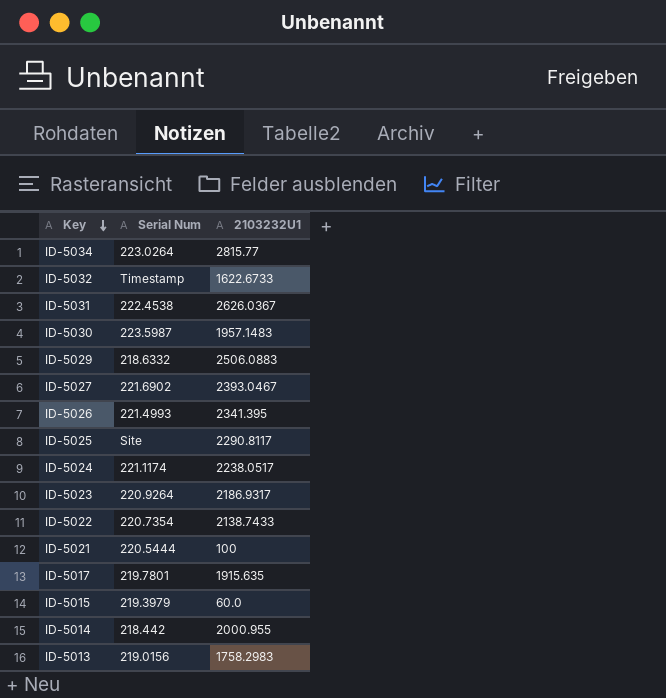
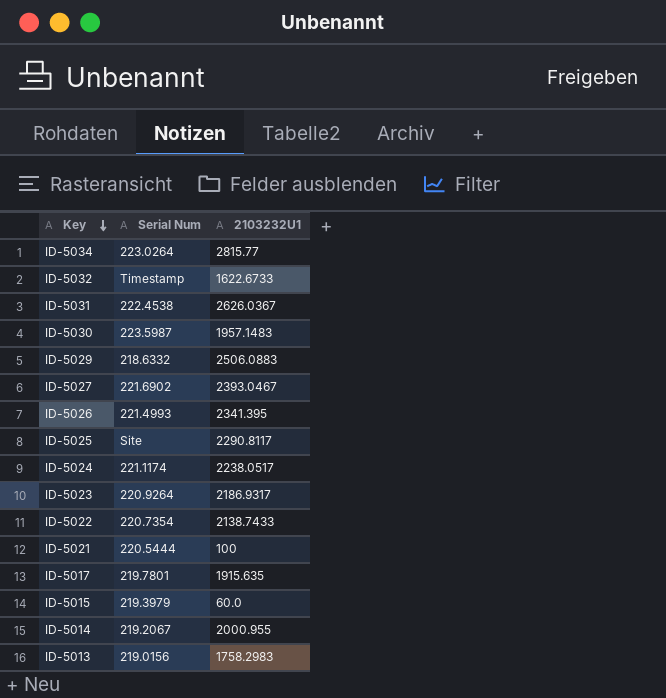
ID-5014 | Serial Num: 218.442 -> 219.2067

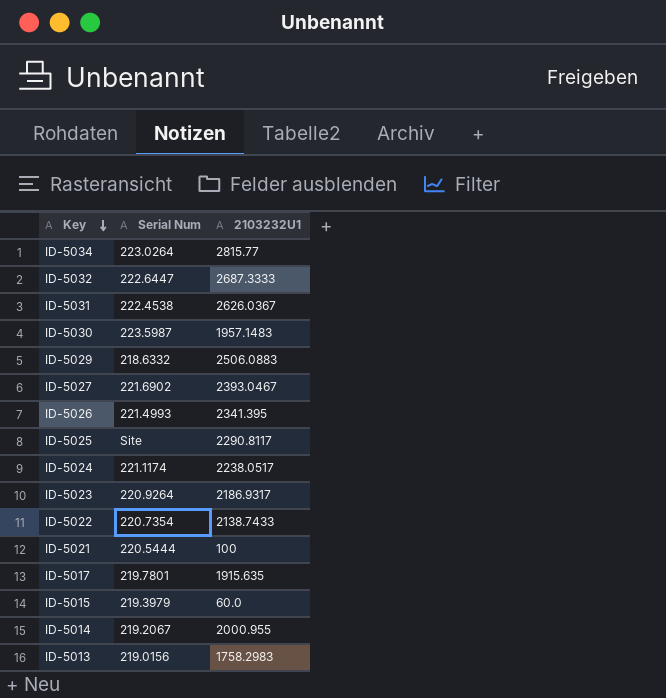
ID-5032 | Serial Num: Timestamp -> 222.6447
ID-5032 | 2103232U1: 1622.6733 -> 2687.3333

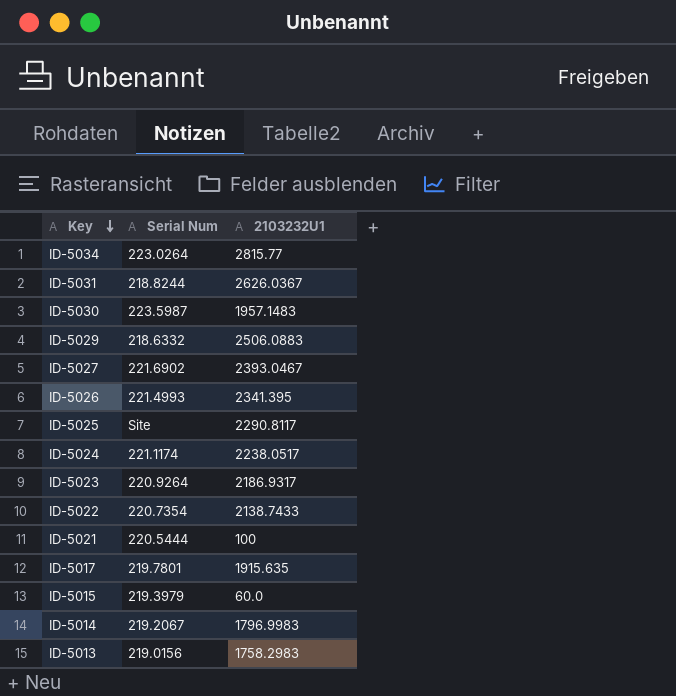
row ID-5032: 222.6447 | 2687.3333 -> none
ID-5031 | Serial Num: 222.4538 -> 218.8244
ID-5014 | 2103232U1: 2000.955 -> 1796.9983

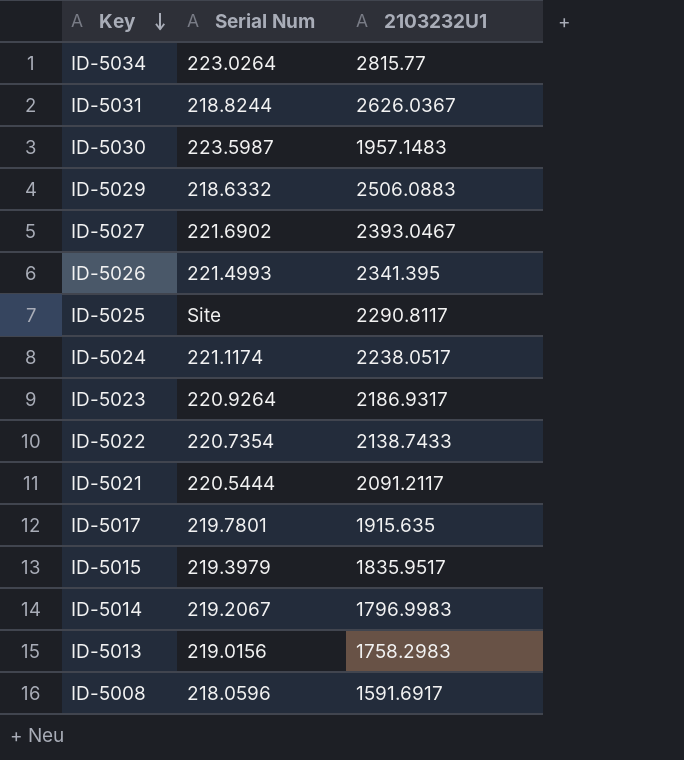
ID-5021 | 2103232U1: 100 -> 2091.2117
ID-5015 | 2103232U1: 60.0 -> 1835.9517
row ID-5008: none -> 218.0596 | 1591.6917

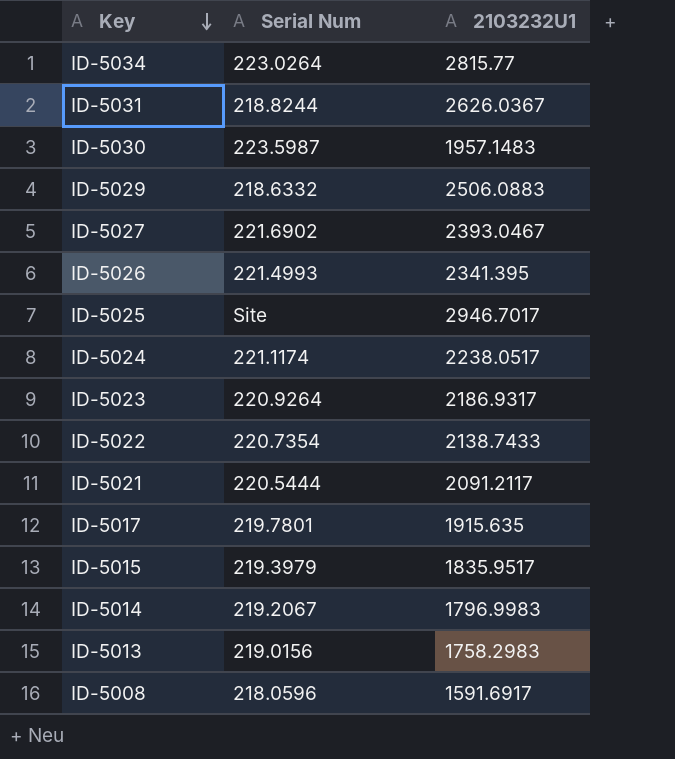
ID-5025 | 2103232U1: 2290.8117 -> 2946.7017

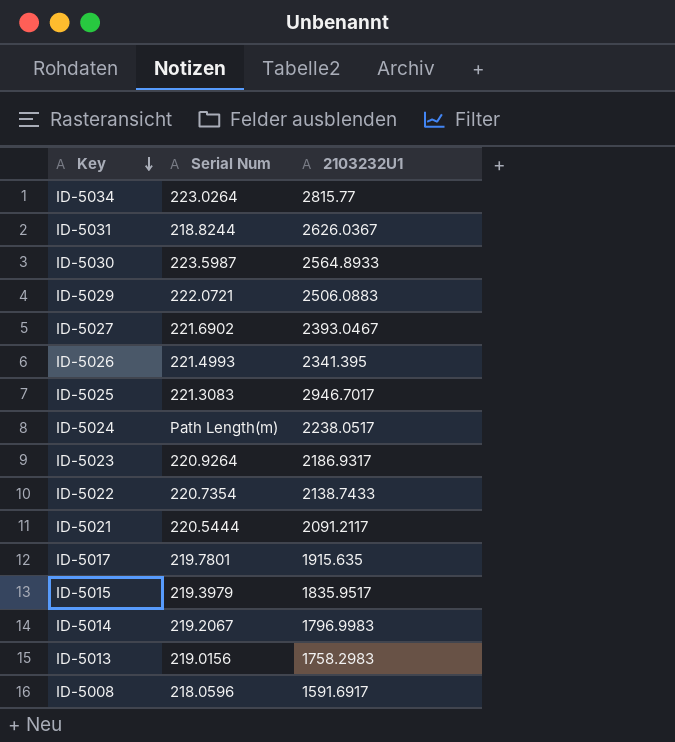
ID-5030 | 2103232U1: 1957.1483 -> 2564.8933
ID-5029 | Serial Num: 218.6332 -> 222.0721
ID-5025 | Serial Num: Site -> 221.3083
ID-5024 | Serial Num: 221.1174 -> Path Length(m)

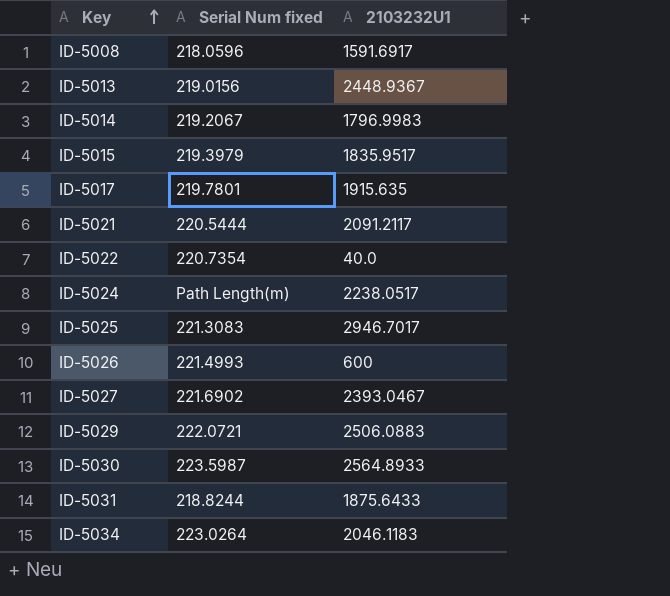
row order: Key descending -> Key ascending
column name: Serial Num -> Serial Num fixed
row ID-5023: 220.9264 | 2186.9317 -> none
ID-5013 | 2103232U1: 1758.2983 -> 2448.9367
ID-5022 | 2103232U1: 2138.7433 -> 40.0
ID-5026 | 2103232U1: 2341.395 -> 600
ID-5031 | 2103232U1: 2626.0367 -> 1875.6433
ID-5034 | 2103232U1: 2815.77 -> 2046.1183

